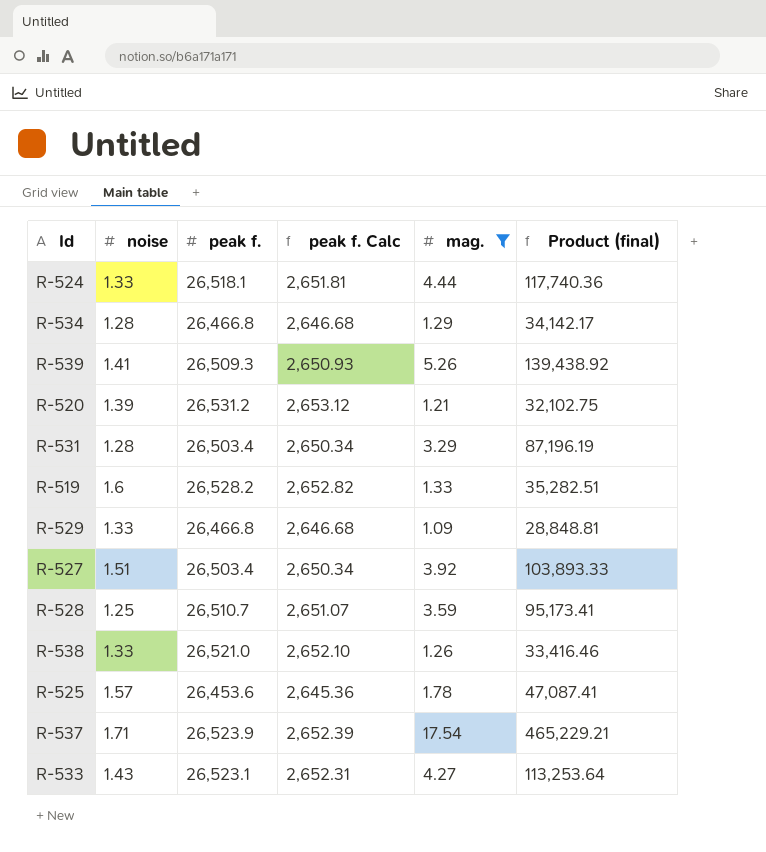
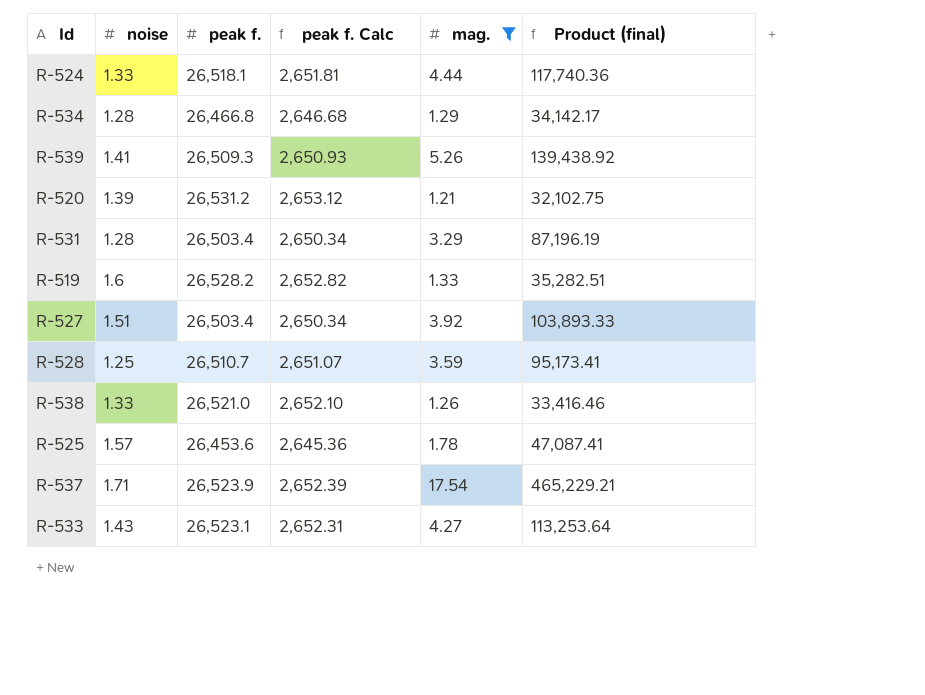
row R-529: 1.33 | 26,466.8 | 2,646.68 | 1.09 | 28,848.81 -> none

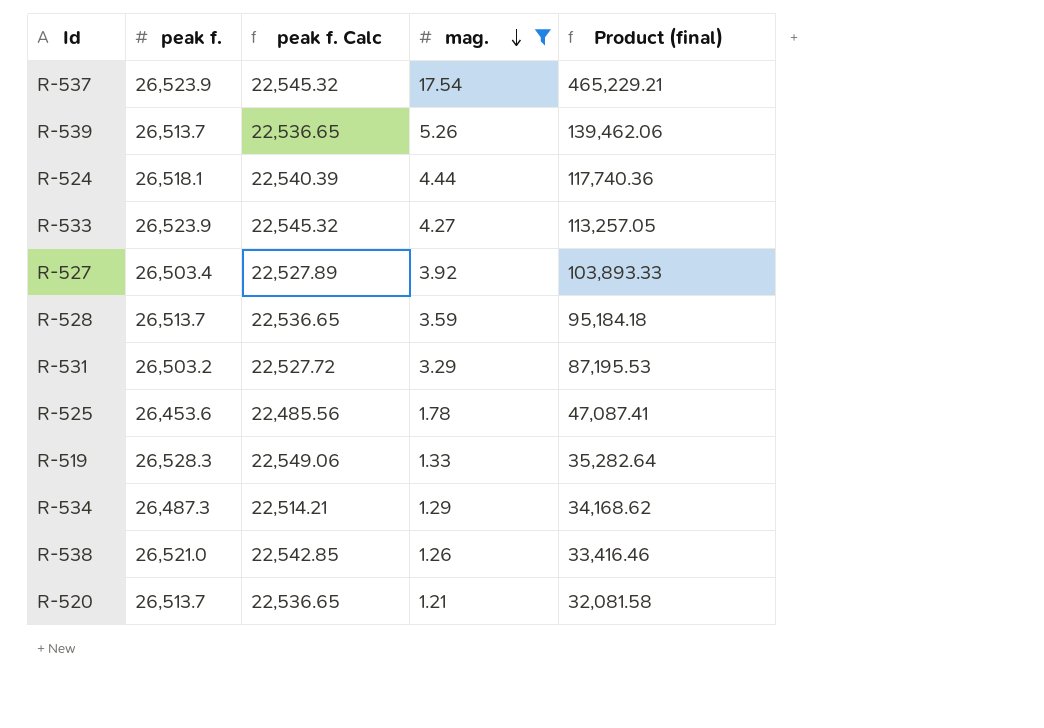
row order: none -> mag. descending
column noise | position: 2 -> none
column peak f. Calc | formula: [peak f.] * 0.1 -> [peak f.] * 0.85
R-539 | peak f.: 26,509.3 -> 26,513.7
R-539 | Product (final): 139,438.92 -> 139,462.06
R-533 | peak f.: 26,523.1 -> 26,523.9
R-533 | Product (final): 113,253.64 -> 113,257.05
R-528 | peak f.: 26,510.7 -> 26,513.7
R-528 | Product (final): 95,173.41 -> 95,184.18
R-531 | peak f.: 26,503.4 -> 26,503.2
R-531 | Product (final): 87,196.19 -> 87,195.53
R-519 | peak f.: 26,528.2 -> 26,528.3
R-519 | Product (final): 35,282.51 -> 35,282.64
R-534 | peak f.: 26,466.8 -> 26,487.3
R-534 | Product (final): 34,142.17 -> 34,168.62
R-520 | peak f.: 26,531.2 -> 26,513.7
R-520 | Product (final): 32,102.75 -> 32,081.58

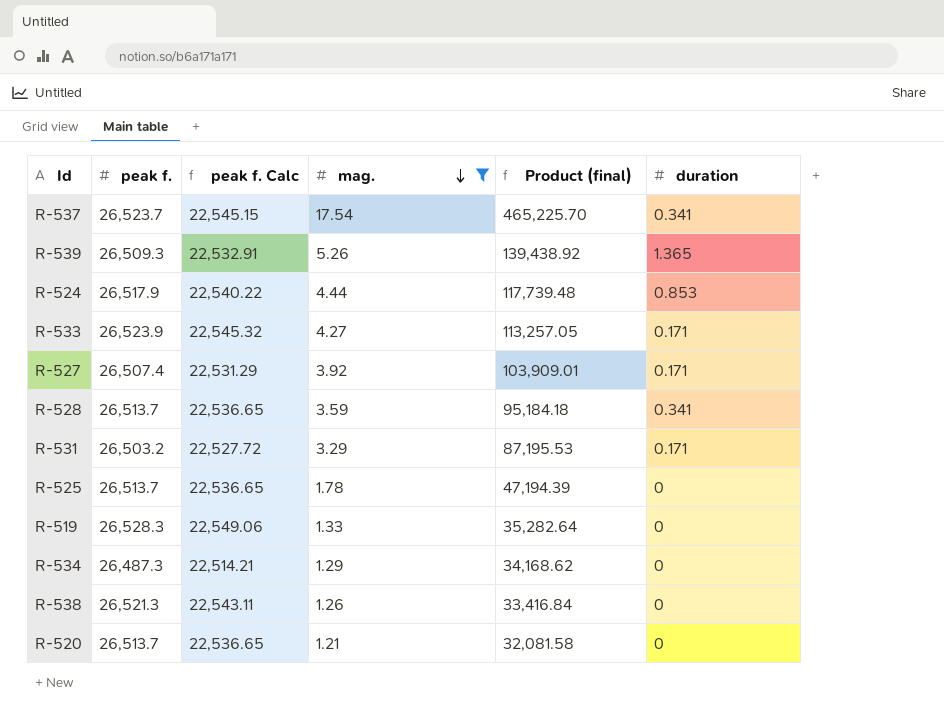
column duration | position: none -> 6
R-537 | peak f.: 26,523.9 -> 26,523.7
R-537 | peak f. Calc: 22,545.32 -> 22,545.15
R-537 | Product (final): 465,229.21 -> 465,225.70
R-539 | peak f.: 26,513.7 -> 26,509.3
R-539 | peak f. Calc: 22,536.65 -> 22,532.91
R-539 | Product (final): 139,462.06 -> 139,438.92
R-524 | peak f.: 26,518.1 -> 26,517.9
R-524 | peak f. Calc: 22,540.39 -> 22,540.22
R-524 | Product (final): 117,740.36 -> 117,739.48
R-527 | peak f.: 26,503.4 -> 26,507.4
R-527 | peak f. Calc: 22,527.89 -> 22,531.29
R-527 | Product (final): 103,893.33 -> 103,909.01
R-525 | peak f.: 26,453.6 -> 26,513.7
R-525 | peak f. Calc: 22,485.56 -> 22,536.65
R-525 | Product (final): 47,087.41 -> 47,194.39
R-538 | peak f.: 26,521.0 -> 26,521.3
R-538 | peak f. Calc: 22,542.85 -> 22,543.11
R-538 | Product (final): 33,416.46 -> 33,416.84

